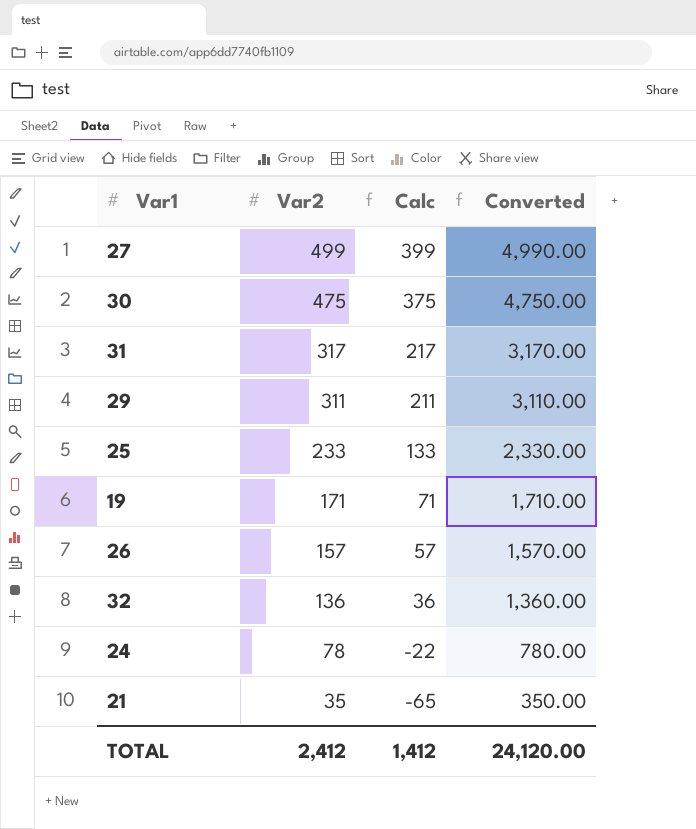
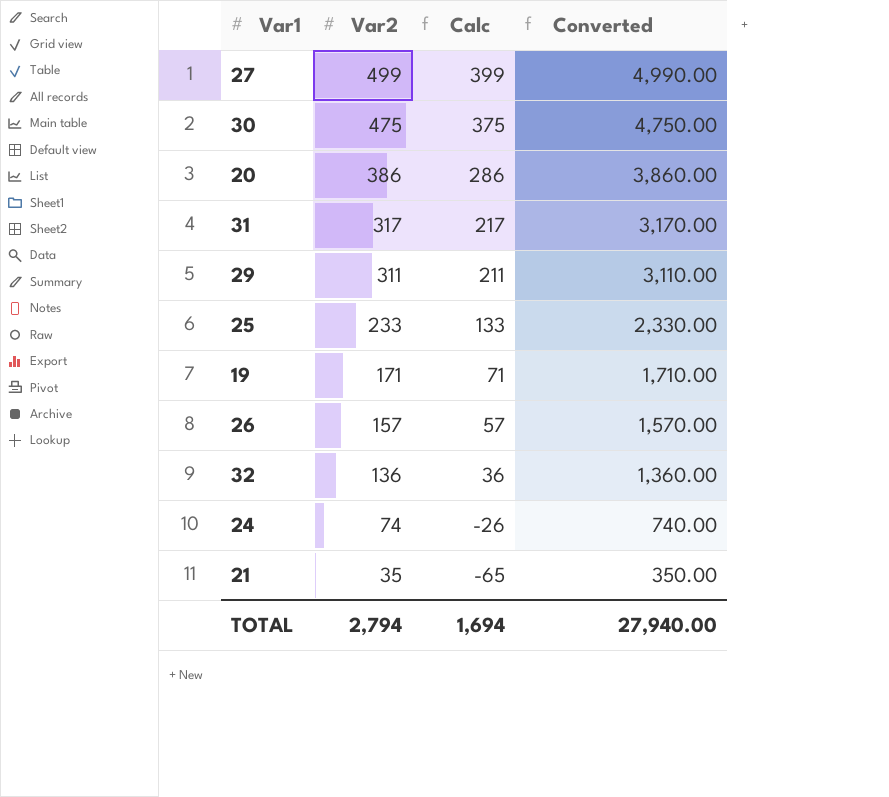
row 20: none -> 386 | 286 | 3,860.00
24 | Var2: 78 -> 74
24 | Calc: -22 -> -26
24 | Converted: 780.00 -> 740.00
TOTAL | Var2: 2,412 -> 2,794
TOTAL | Calc: 1,412 -> 1,694
TOTAL | Converted: 24,120.00 -> 27,940.00

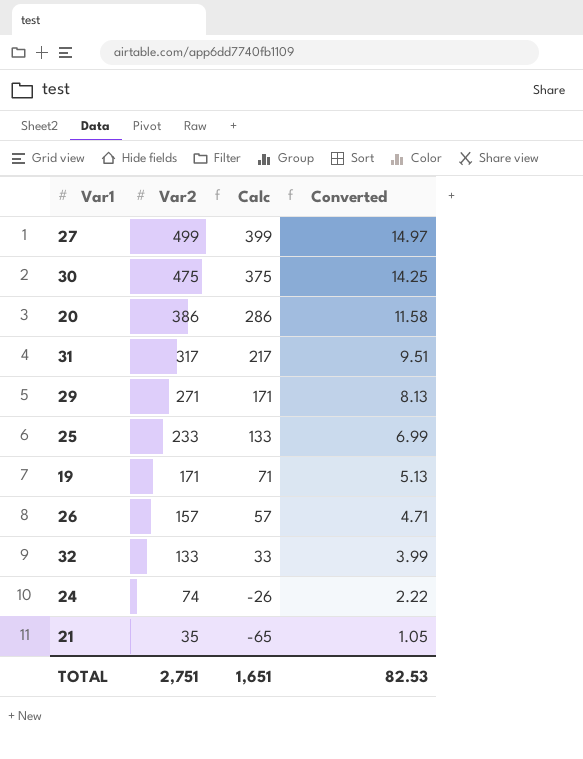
column Converted | formula: [Var2] * 10 -> [Var2] * 0.03
29 | Var2: 311 -> 271
29 | Calc: 211 -> 171
32 | Var2: 136 -> 133
32 | Calc: 36 -> 33
TOTAL | Var2: 2,794 -> 2,751
TOTAL | Calc: 1,694 -> 1,651
TOTAL | Converted: 27,940.00 -> 82.53

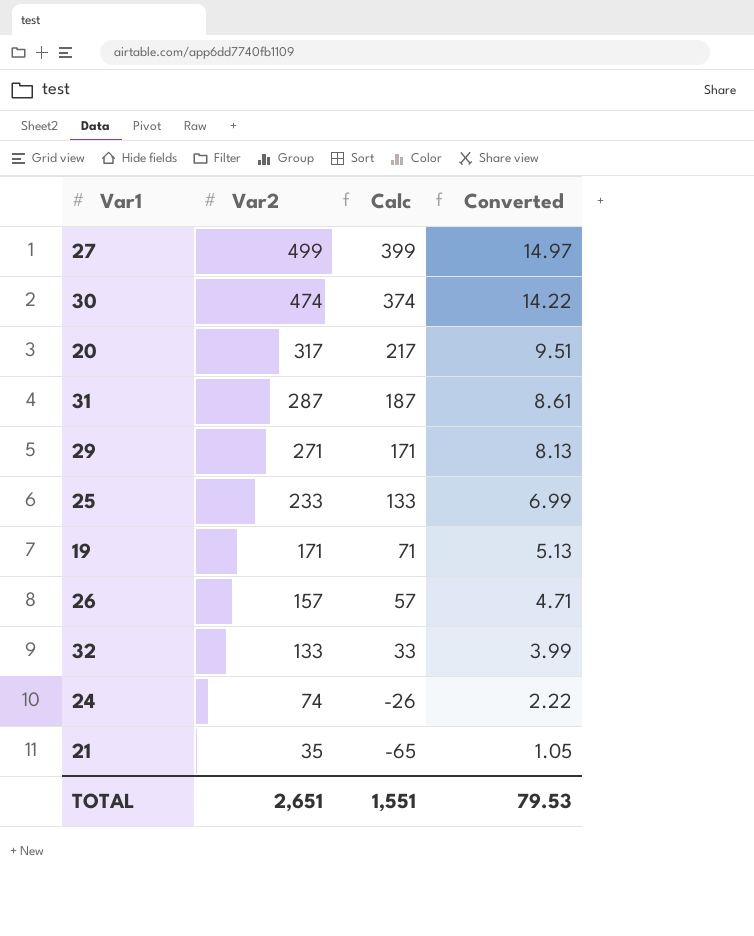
30 | Var2: 475 -> 474
30 | Calc: 375 -> 374
30 | Converted: 14.25 -> 14.22
20 | Var2: 386 -> 317
20 | Calc: 286 -> 217
20 | Converted: 11.58 -> 9.51
31 | Var2: 317 -> 287
31 | Calc: 217 -> 187
31 | Converted: 9.51 -> 8.61
TOTAL | Var2: 2,751 -> 2,651
TOTAL | Calc: 1,651 -> 1,551
TOTAL | Converted: 82.53 -> 79.53

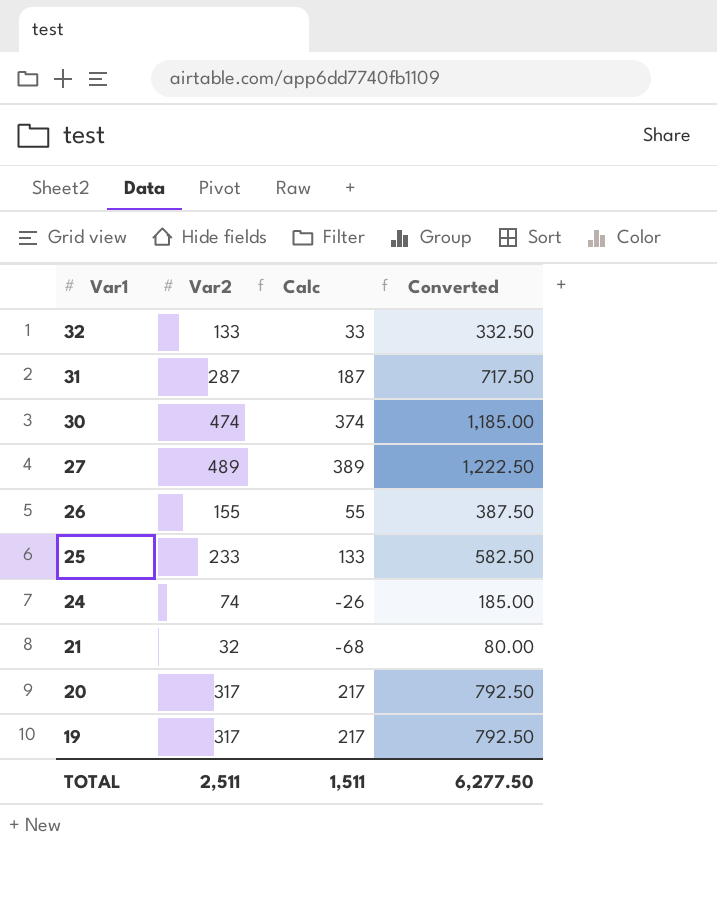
row order: Var2 descending -> Var1 descending
column Converted | formula: [Var2] * 0.03 -> [Var2] * 2.5
row 29: 271 | 171 | 8.13 -> none
27 | Var2: 499 -> 489
27 | Calc: 399 -> 389
26 | Var2: 157 -> 155
26 | Calc: 57 -> 55
21 | Var2: 35 -> 32
21 | Calc: -65 -> -68
19 | Var2: 171 -> 317
19 | Calc: 71 -> 217
TOTAL | Var2: 2,651 -> 2,511
TOTAL | Calc: 1,551 -> 1,511
TOTAL | Converted: 79.53 -> 6,277.50

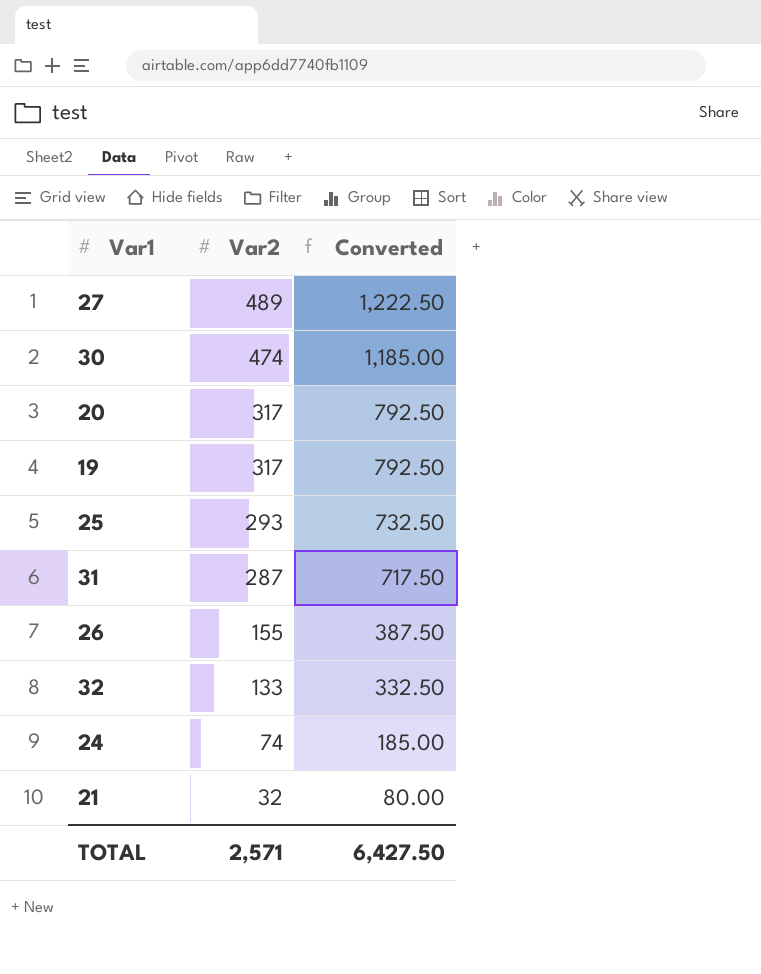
row order: Var1 descending -> Var2 descending
column Calc | formula: [Var2] - 100 -> none
25 | Var2: 233 -> 293
25 | Converted: 582.50 -> 732.50
TOTAL | Var2: 2,511 -> 2,571
TOTAL | Converted: 6,277.50 -> 6,427.50

